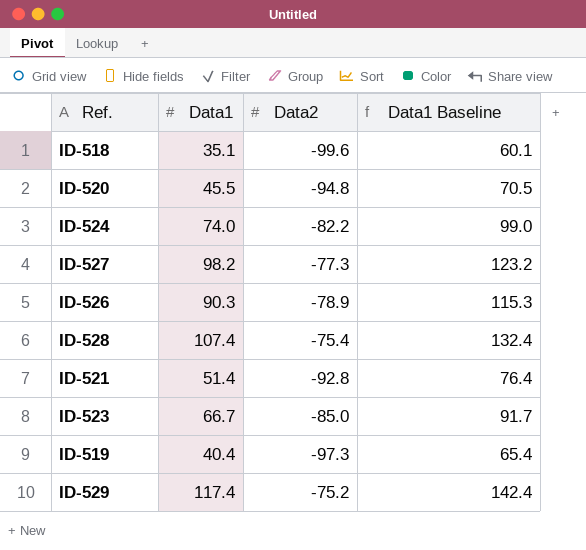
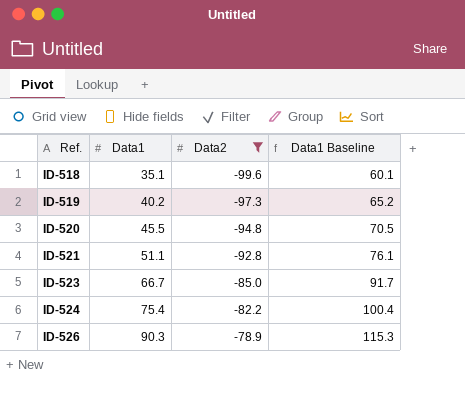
filter: none -> Data2 <= -78.9
row order: none -> Ref. ascending
ID-519 | Data1: 40.4 -> 40.2
ID-519 | Data1 Baseline: 65.4 -> 65.2
ID-521 | Data1: 51.4 -> 51.1
ID-521 | Data1 Baseline: 76.4 -> 76.1
ID-524 | Data1: 74.0 -> 75.4
ID-524 | Data1 Baseline: 99.0 -> 100.4

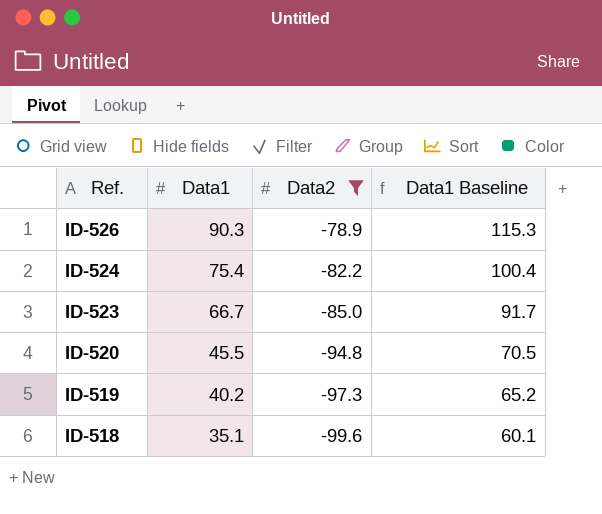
row order: Ref. ascending -> Ref. descending
row ID-521: 51.1 | -92.8 | 76.1 -> none

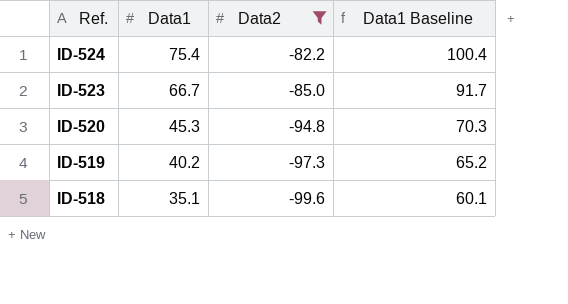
row ID-526: 90.3 | -78.9 | 115.3 -> none
ID-520 | Data1: 45.5 -> 45.3
ID-520 | Data1 Baseline: 70.5 -> 70.3

